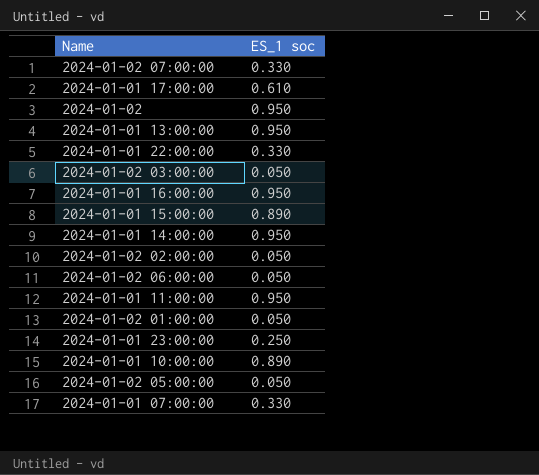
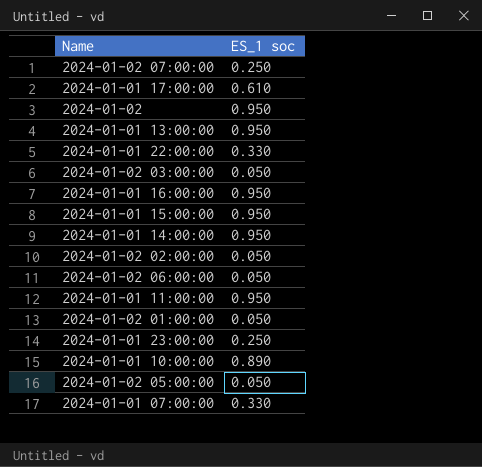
2024-01-02 07:00:00 | ES_1 soc: 0.330 -> 0.250
2024-01-01 15:00:00 | ES_1 soc: 0.890 -> 0.950

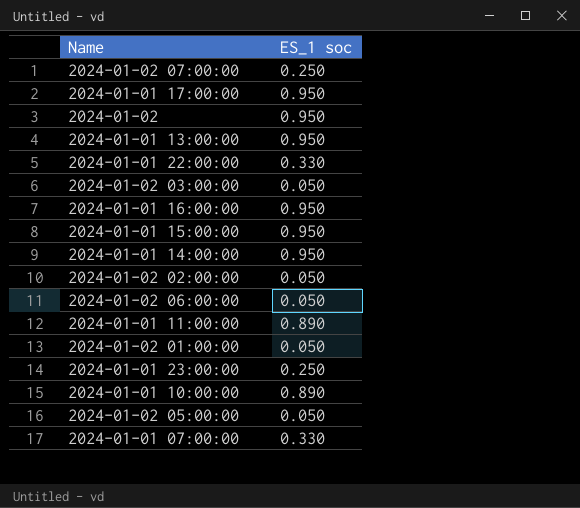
2024-01-01 17:00:00 | ES_1 soc: 0.610 -> 0.950
2024-01-01 11:00:00 | ES_1 soc: 0.950 -> 0.890

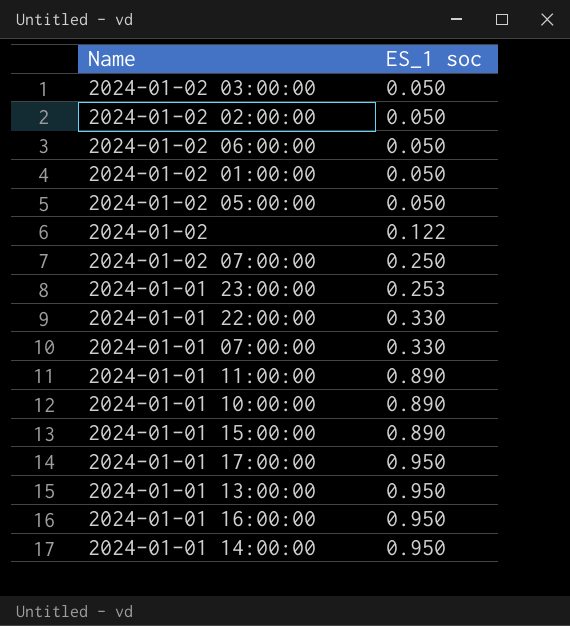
row order: none -> ES_1 soc ascending
2024-01-02 | ES_1 soc: 0.950 -> 0.122
2024-01-01 23:00:00 | ES_1 soc: 0.250 -> 0.253
2024-01-01 15:00:00 | ES_1 soc: 0.950 -> 0.890

